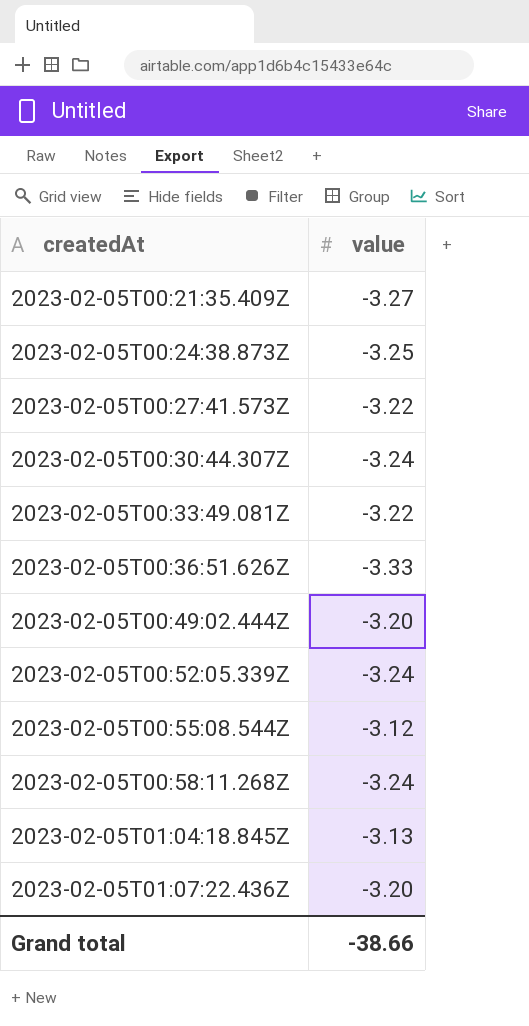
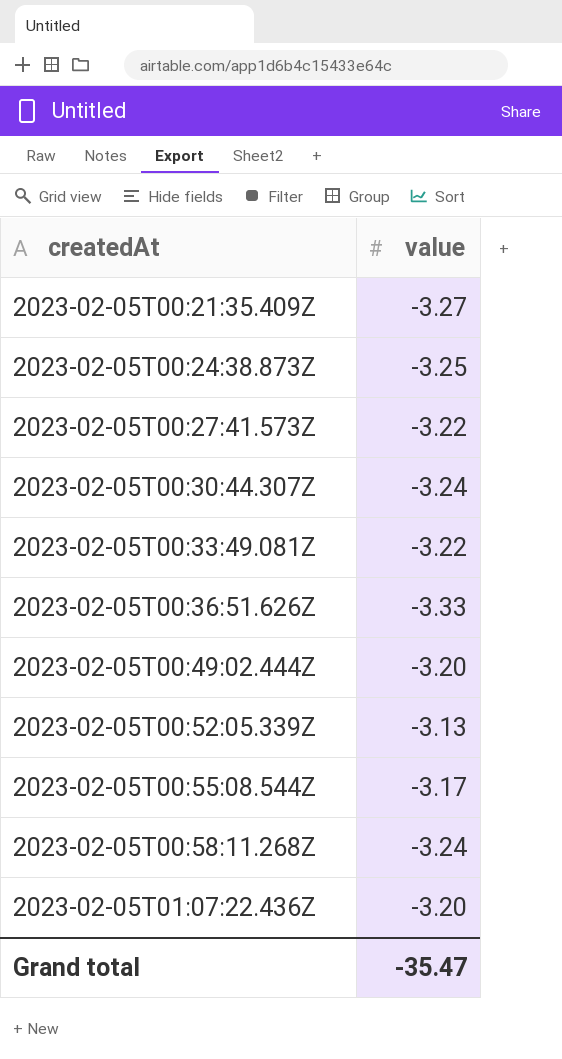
row 2023-02-05T01:04:18.845Z: -3.13 -> none
2023-02-05T00:52:05.339Z | value: -3.24 -> -3.13
2023-02-05T00:55:08.544Z | value: -3.12 -> -3.17
Grand total | value: -38.66 -> -35.47

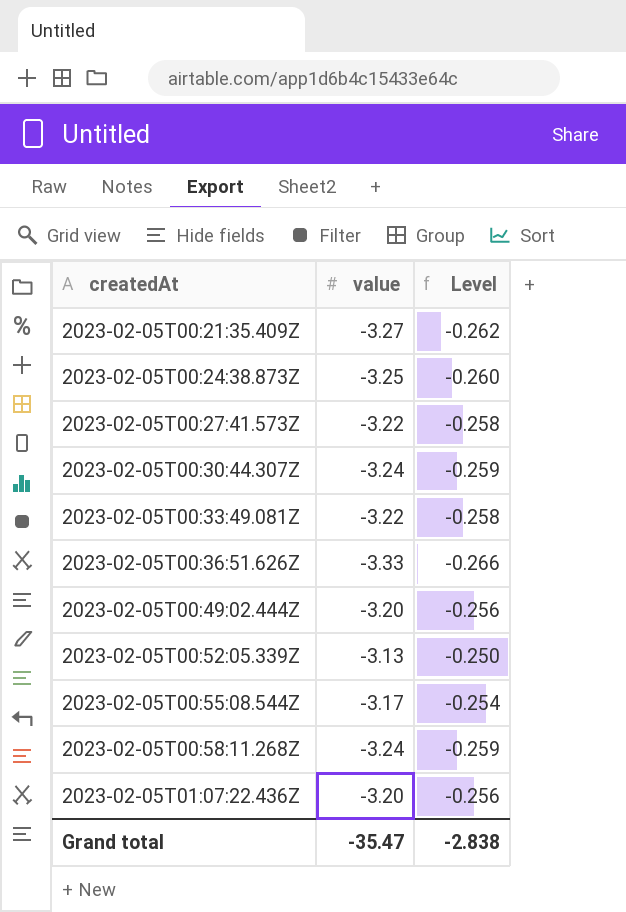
column Level | formula: none -> [value] * 0.08

